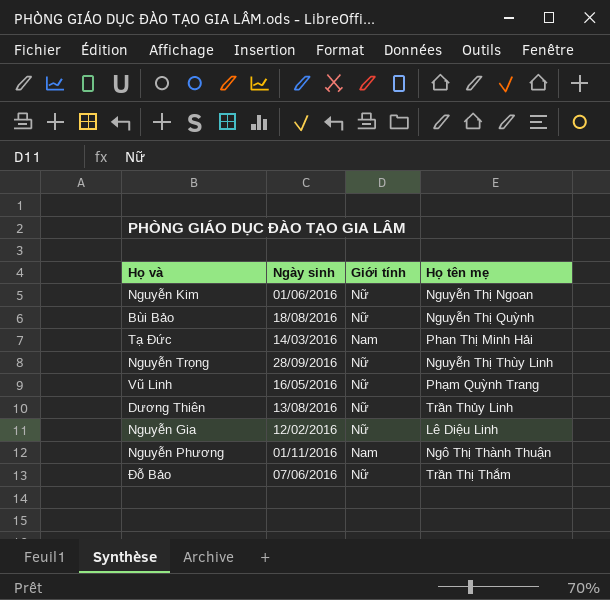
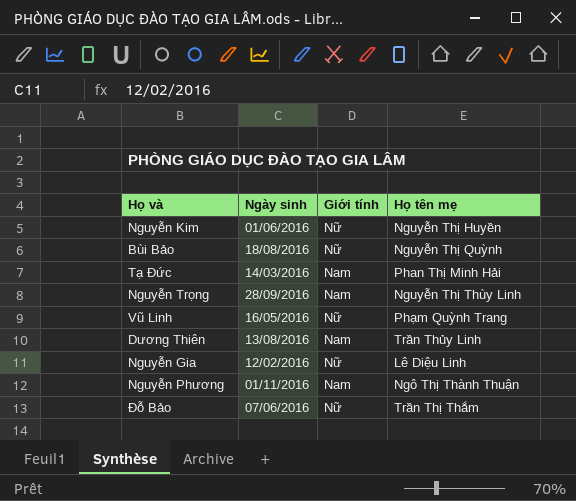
Nguyễn Kim | Họ tên mẹ: Nguyễn Thị Ngoan -> Nguyễn Thị Huyền
Nguyễn Trọng | Giới tính: Nữ -> Nam
Dương Thiên | Giới tính: Nữ -> Nam

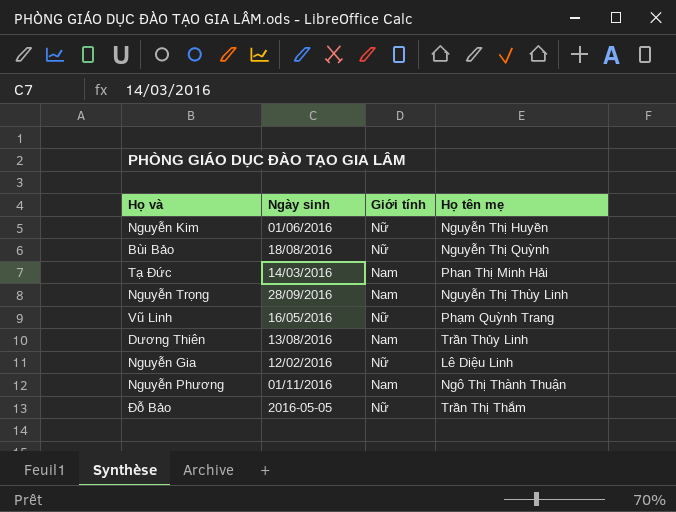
Đỗ Bảo | Ngày sinh: 07/06/2016 -> 2016-05-05

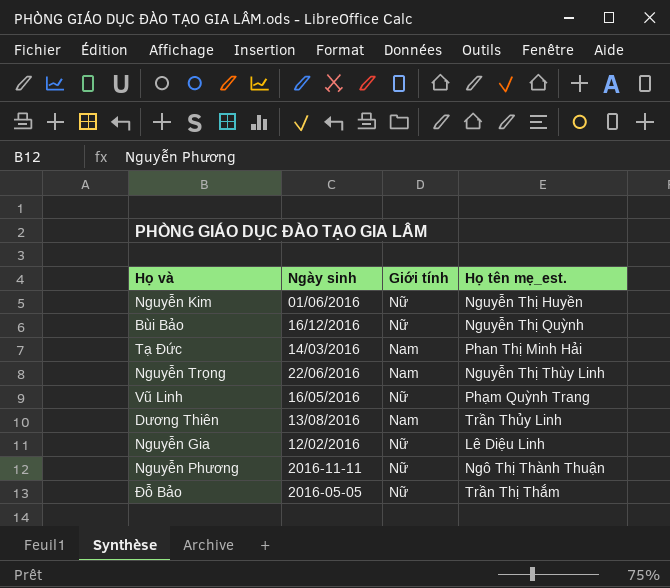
column name: Họ tên mẹ -> Họ tên mẹ_est.
Bùi Bảo | Ngày sinh: 18/08/2016 -> 16/12/2016
Nguyễn Trọng | Ngày sinh: 28/09/2016 -> 22/06/2016
Nguyễn Phương | Ngày sinh: 01/11/2016 -> 2016-11-11
Nguyễn Phương | Giới tính: Nam -> Nữ

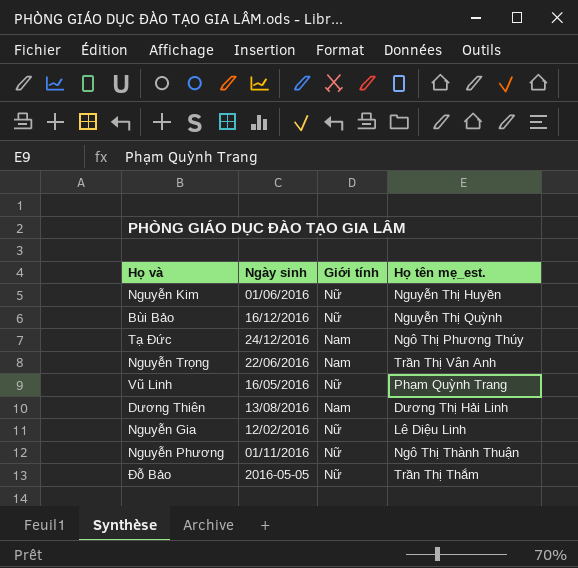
Tạ Đức | Ngày sinh: 14/03/2016 -> 24/12/2016
Tạ Đức | Họ tên mẹ_est.: Phan Thị Minh Hải -> Ngô Thị Phương Thúy
Nguyễn Trọng | Họ tên mẹ_est.: Nguyễn Thị Thùy Linh -> Trần Thị Vân Anh
Dương Thiên | Họ tên mẹ_est.: Trần Thủy Linh -> Dương Thị Hải Linh
Nguyễn Phương | Ngày sinh: 2016-11-11 -> 01/11/2016

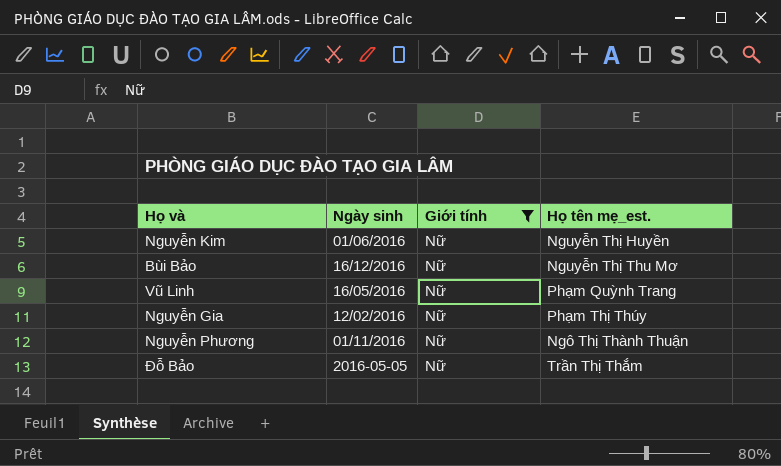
filter: none -> Giới tính = Nữ
Bùi Bảo | Họ tên mẹ_est.: Nguyễn Thị Quỳnh -> Nguyễn Thị Thu Mơ
Nguyễn Gia | Họ tên mẹ_est.: Lê Diệu Linh -> Phạm Thị Thúy

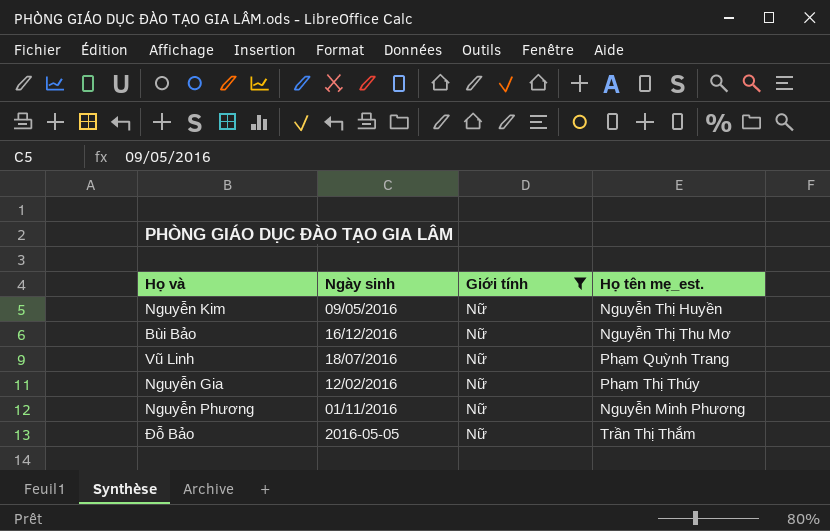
Nguyễn Kim | Ngày sinh: 01/06/2016 -> 09/05/2016
Vũ Linh | Ngày sinh: 16/05/2016 -> 18/07/2016
Nguyễn Phương | Họ tên mẹ_est.: Ngô Thị Thành Thuận -> Nguyễn Minh Phương

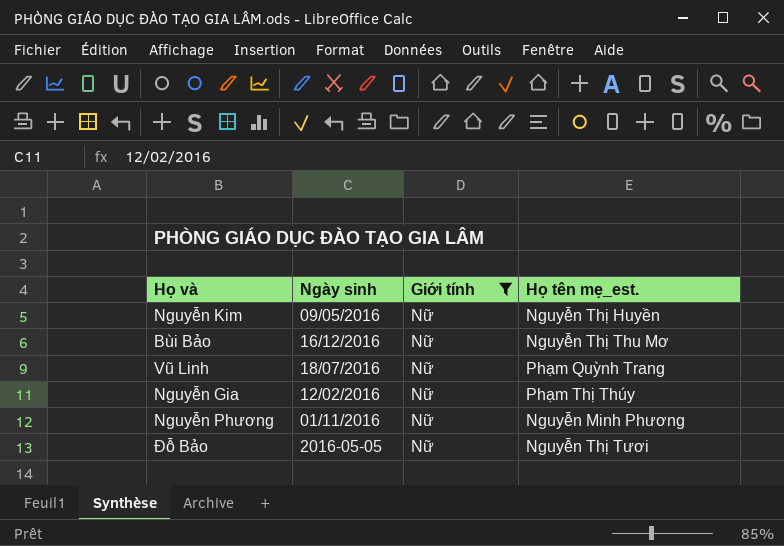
Đỗ Bảo | Họ tên mẹ_est.: Trần Thị Thắm -> Nguyễn Thị Tươi

